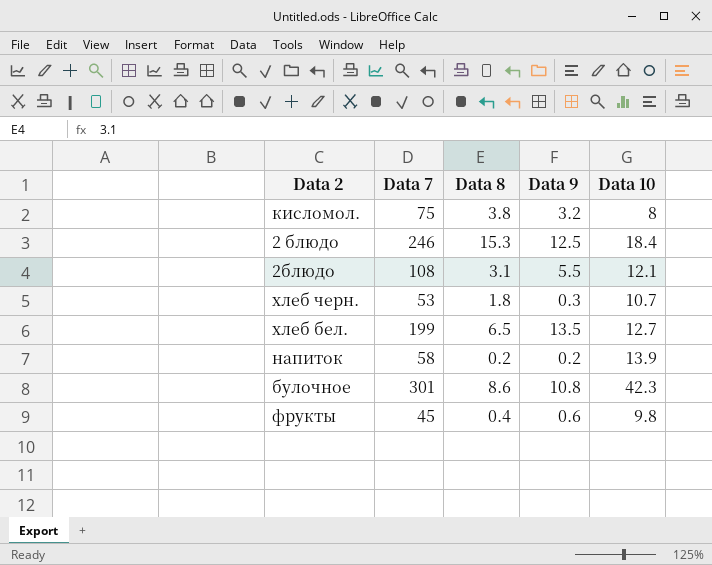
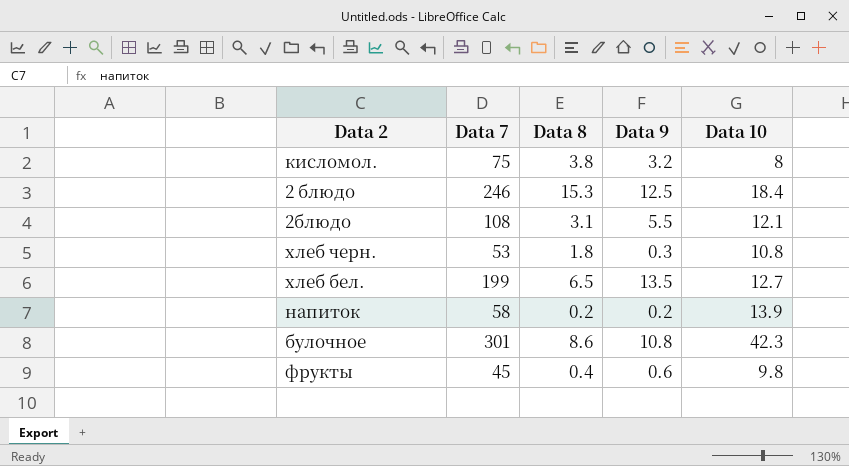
хлеб черн. | Data 10: 10.7 -> 10.8

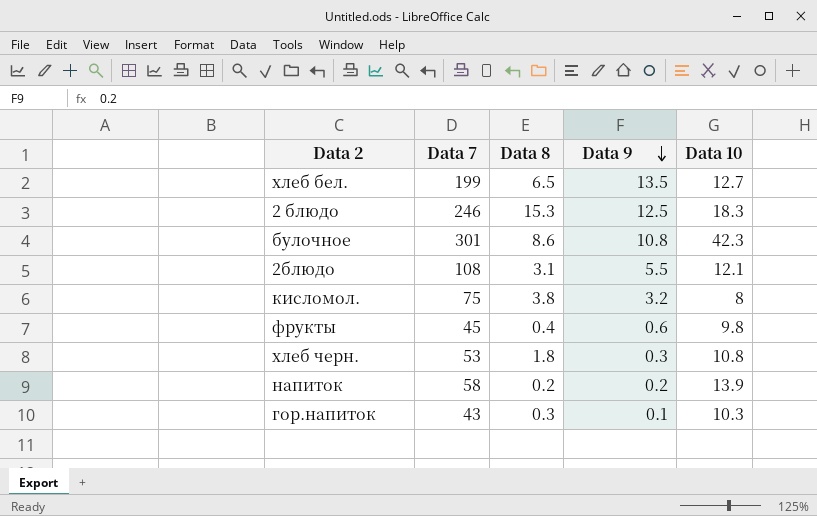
row order: none -> Data 9 descending
2 блюдо | Data 10: 18.4 -> 18.3
row гор.напиток: none -> 43 | 0.3 | 0.1 | 10.3

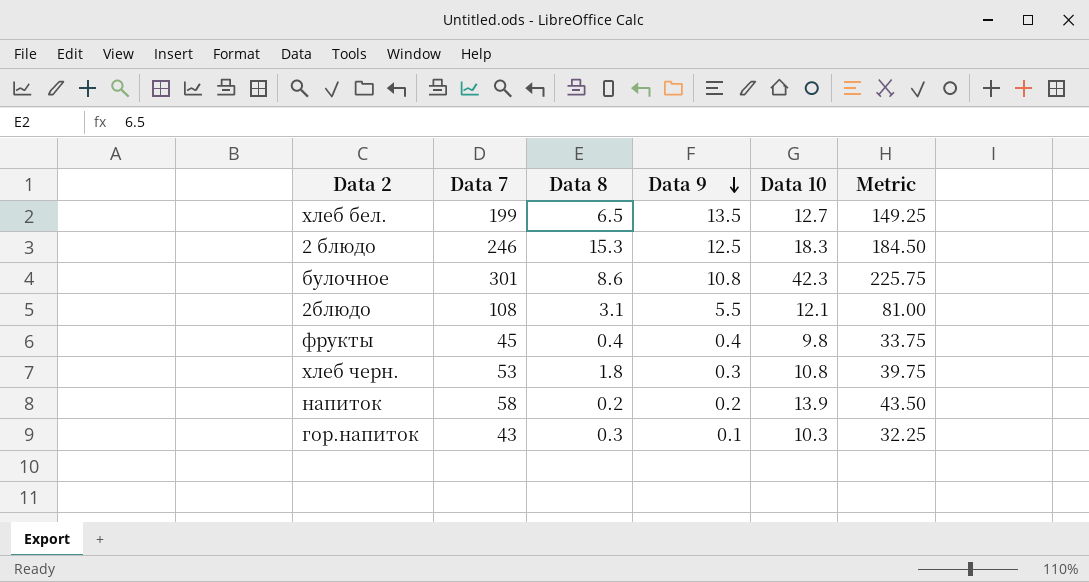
column Metric | formula: none -> [Data 7] * 0.75
row кисломол.: 75 | 3.8 | 3.2 | 8 -> none
фрукты | Data 9: 0.6 -> 0.4

